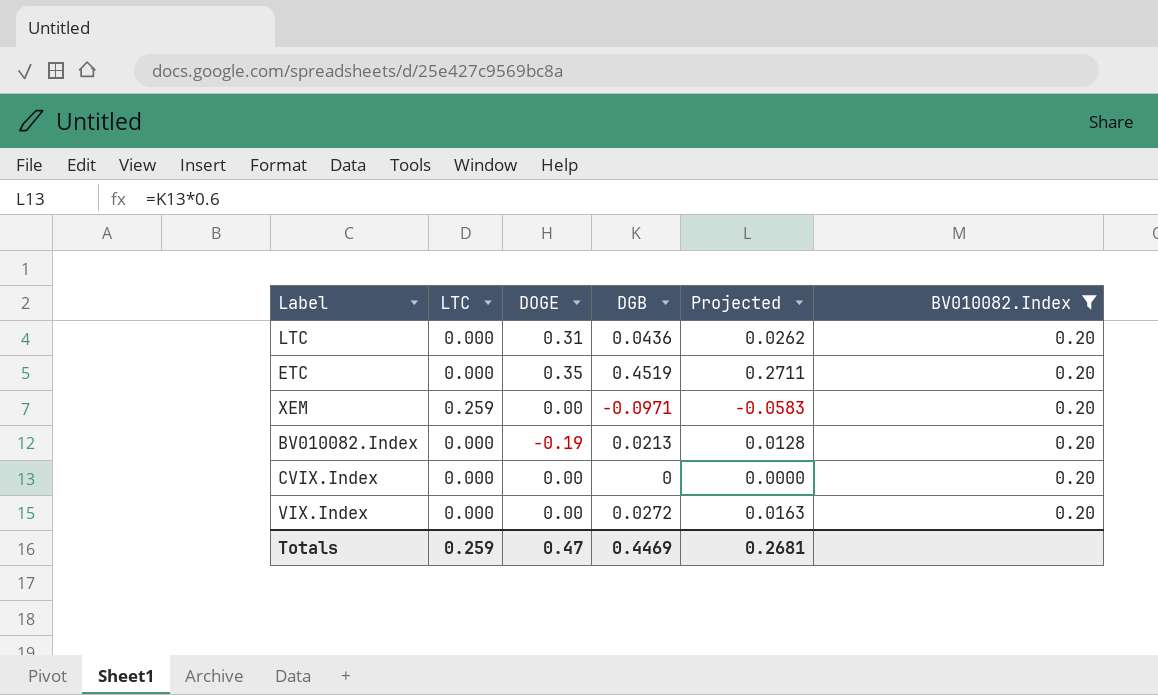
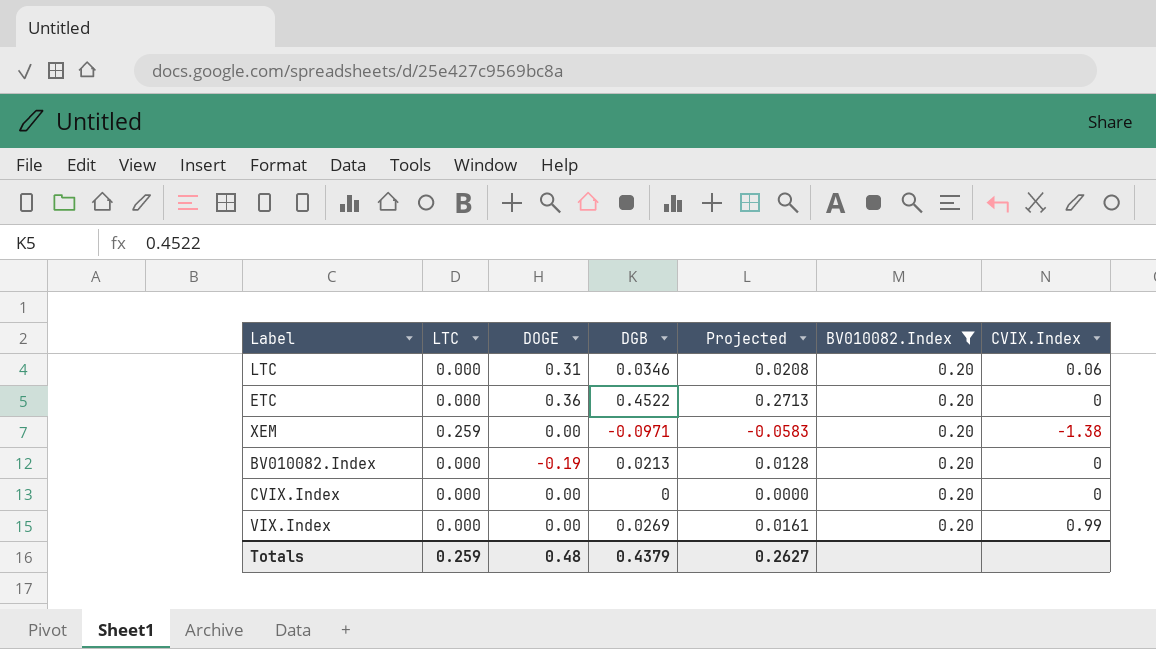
column CVIX.Index | position: none -> 7
LTC | DGB: 0.0436 -> 0.0346
LTC | Projected: 0.0262 -> 0.0208
ETC | DOGE: 0.35 -> 0.36
ETC | DGB: 0.4519 -> 0.4522
ETC | Projected: 0.2711 -> 0.2713
VIX.Index | DGB: 0.0272 -> 0.0269
VIX.Index | Projected: 0.0163 -> 0.0161
Totals | DOGE: 0.47 -> 0.48
Totals | DGB: 0.4469 -> 0.4379
Totals | Projected: 0.2681 -> 0.2627

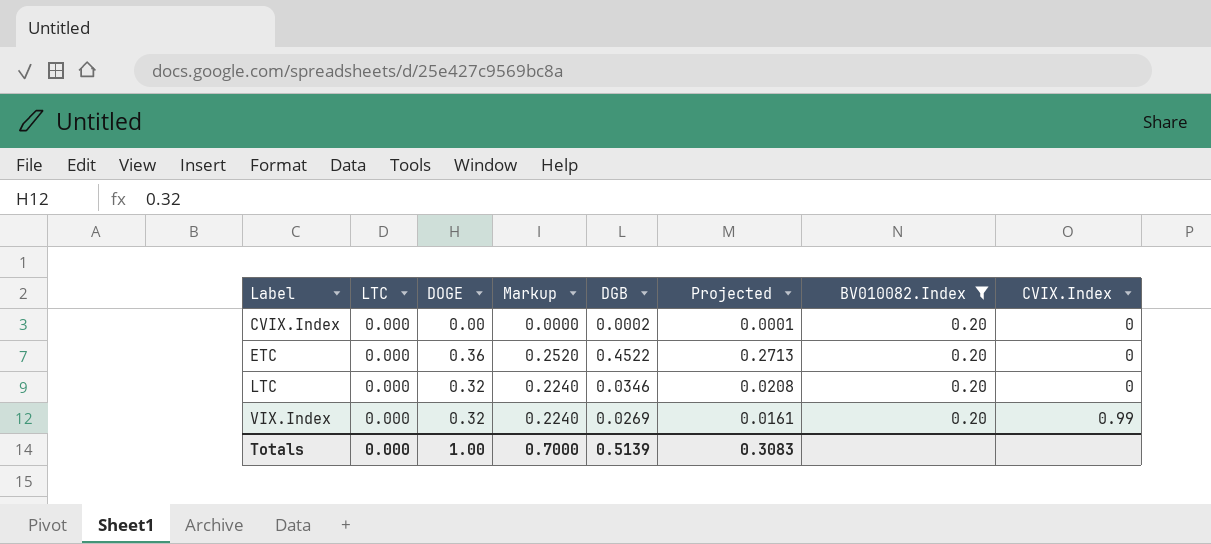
row order: none -> Label ascending
column Markup | formula: none -> [DOGE] * 0.7
row XEM: 0.259 | 0.00 | -0.0971 | -0.0583 | 0.20 | -1.38 -> none
row BV010082.Index: 0.000 | -0.19 | 0.0213 | 0.0128 | 0.20 | 0 -> none
CVIX.Index | DGB: 0 -> 0.0002
CVIX.Index | Projected: 0.0000 -> 0.0001
LTC | DOGE: 0.31 -> 0.32
LTC | CVIX.Index: 0.06 -> 0
VIX.Index | DOGE: 0.00 -> 0.32
Totals | LTC: 0.259 -> 0.000
Totals | DOGE: 0.48 -> 1.00
Totals | DGB: 0.4379 -> 0.5139
Totals | Projected: 0.2627 -> 0.3083

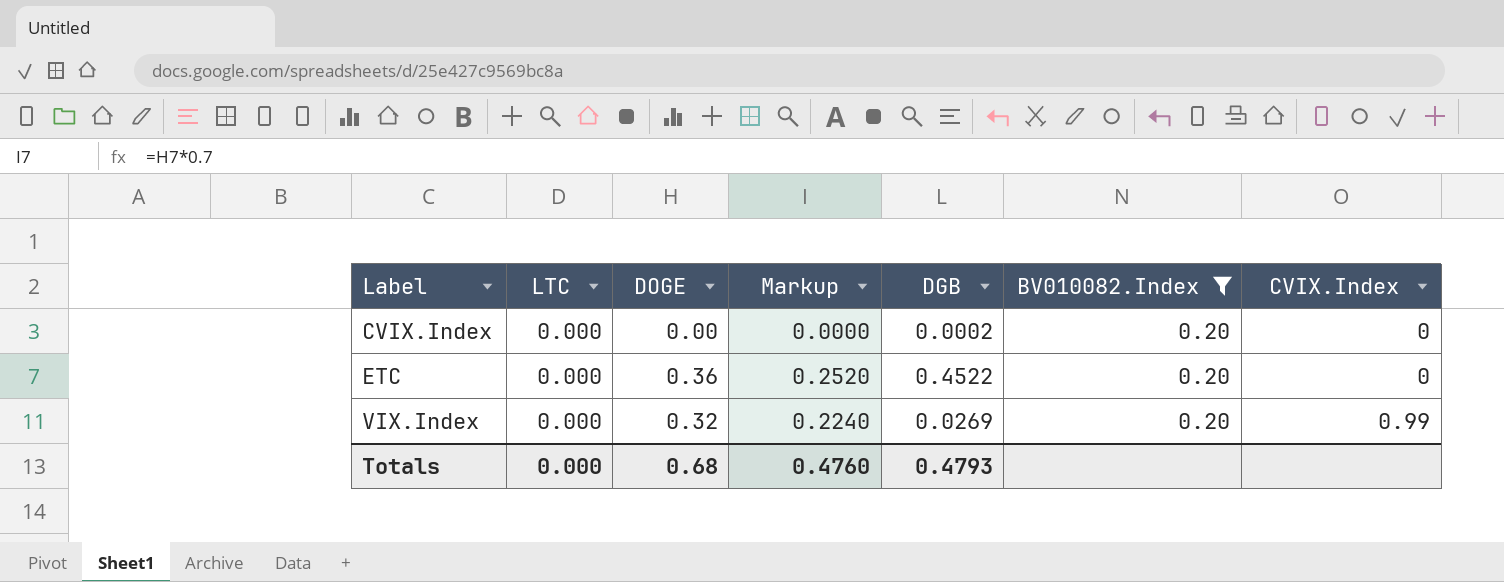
column Projected | formula: [DGB] * 0.6 -> none
row LTC: 0.000 | 0.32 | 0.2240 | 0.0346 | 0.0208 | 0.20 | 0 -> none
Totals | DOGE: 1.00 -> 0.68
Totals | Markup: 0.7000 -> 0.4760
Totals | DGB: 0.5139 -> 0.4793

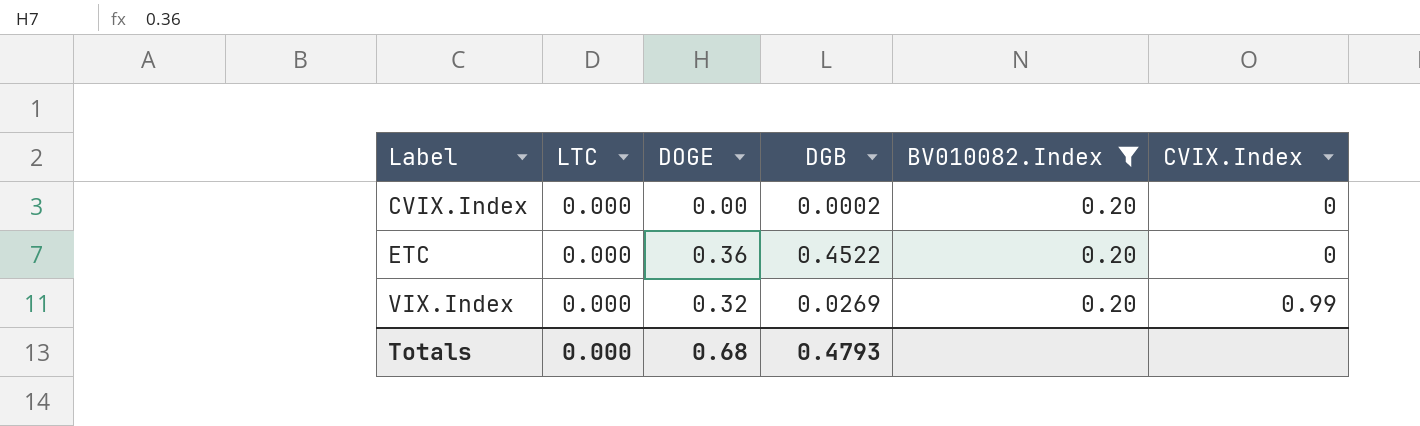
column Markup | formula: [DOGE] * 0.7 -> none

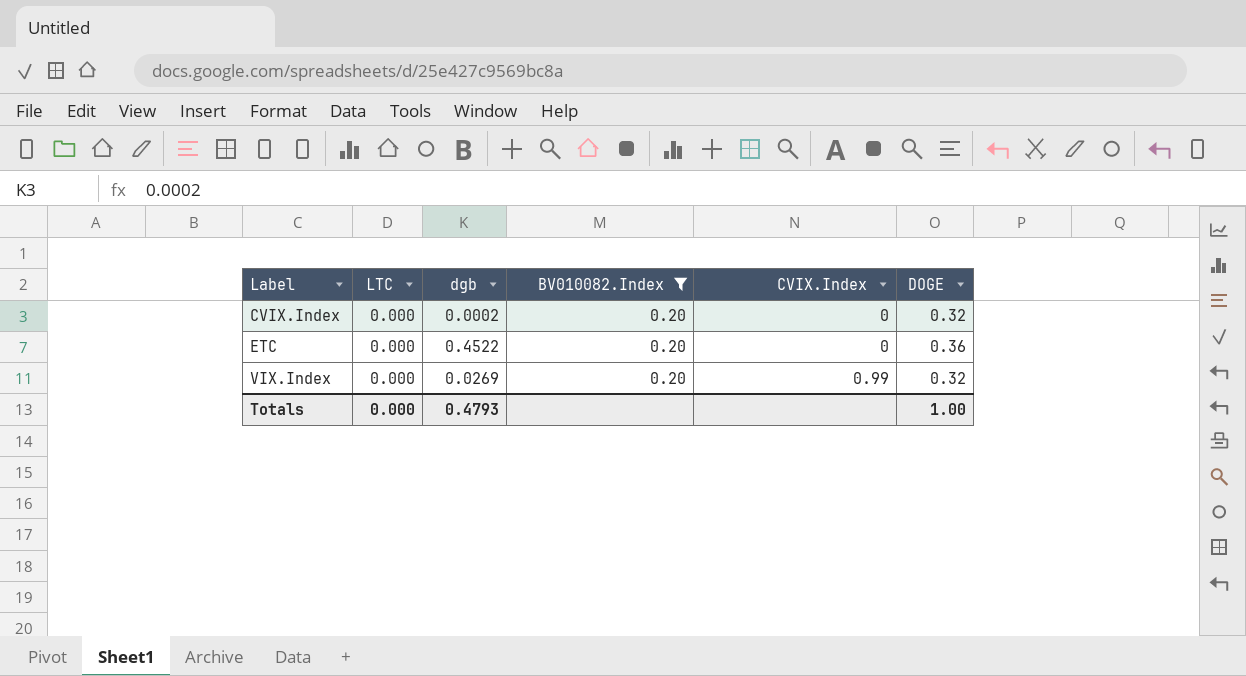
column name: DGB -> dgb
column DOGE | position: 3 -> 6
CVIX.Index | DOGE: 0.00 -> 0.32
Totals | DOGE: 0.68 -> 1.00

